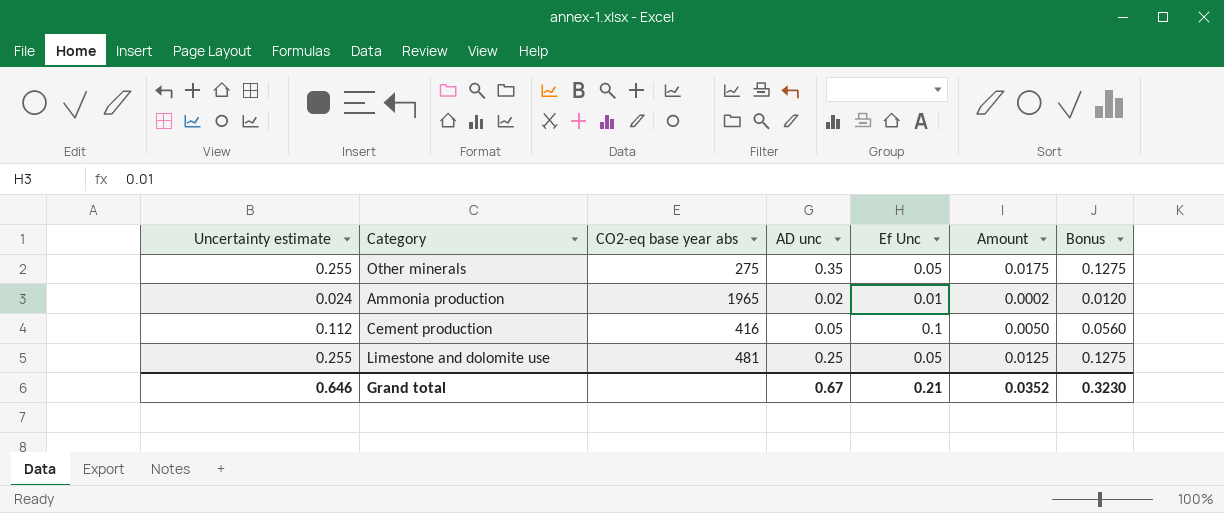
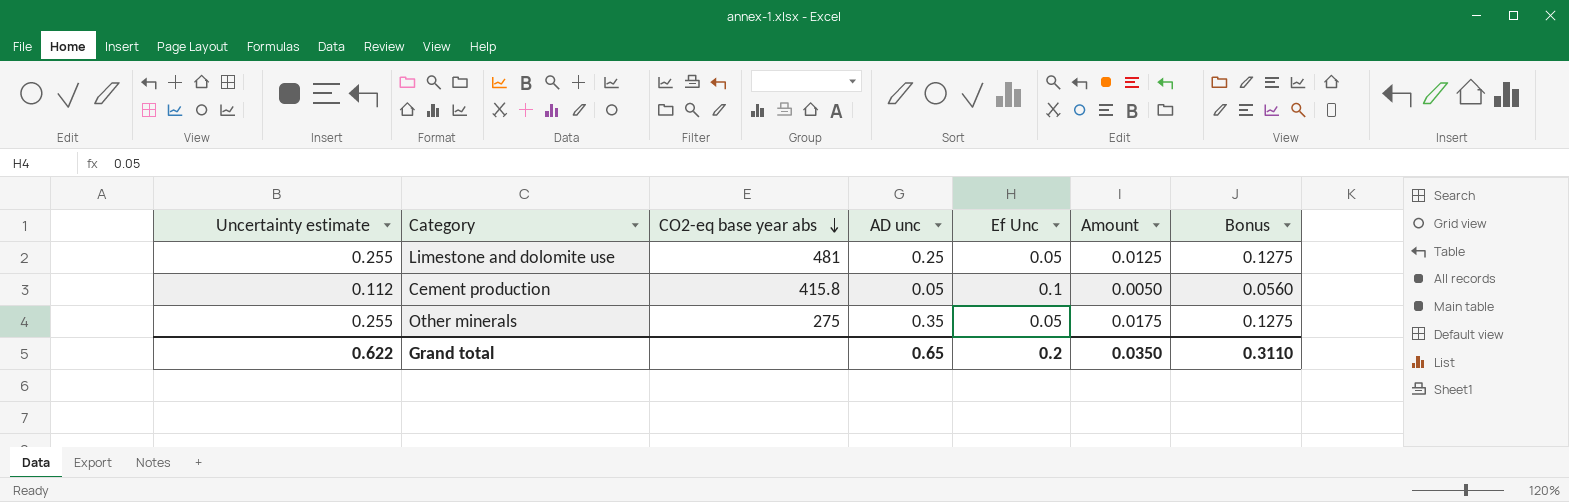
row order: none -> CO2-eq base year abs descending
row Ammonia production: 0.024 | 1965 | 0.02 | 0.01 | 0.0002 | 0.0120 -> none
Cement production | CO2-eq base year abs: 416 -> 415.8
Grand total | Uncertainty estimate: 0.646 -> 0.622
Grand total | AD unc: 0.67 -> 0.65
Grand total | Ef Unc: 0.21 -> 0.2
Grand total | Amount: 0.0352 -> 0.0350
Grand total | Bonus: 0.3230 -> 0.3110

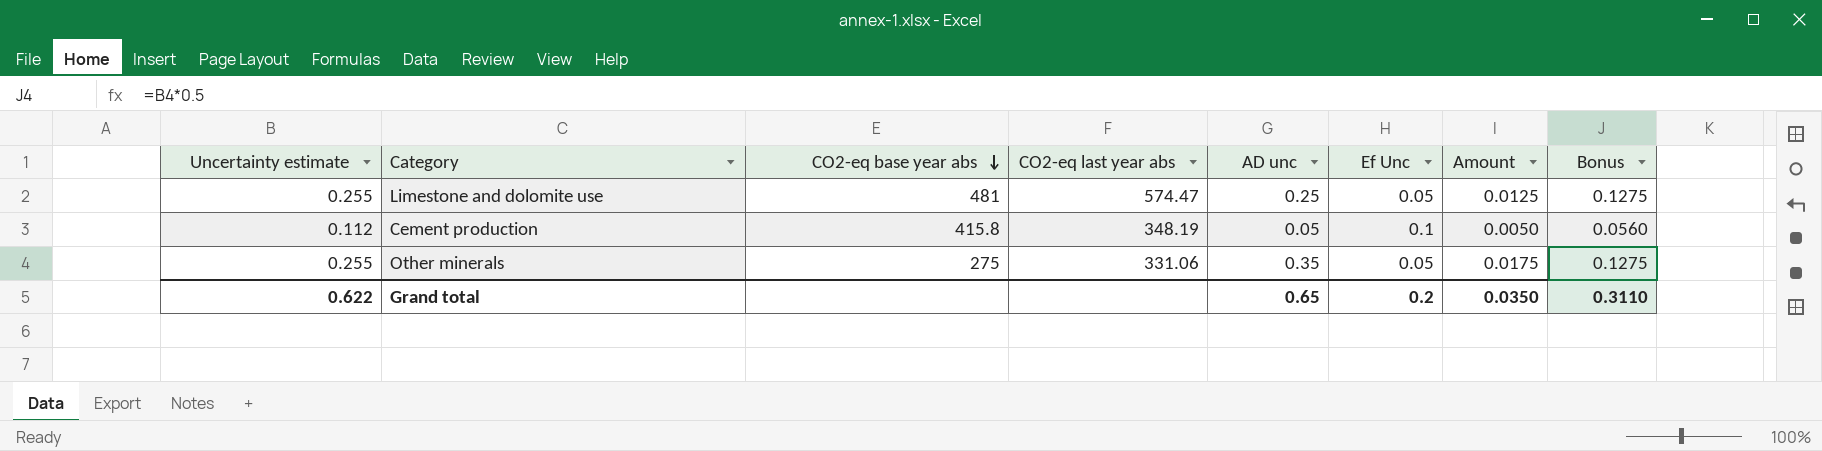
column CO2-eq last year abs | position: none -> 4

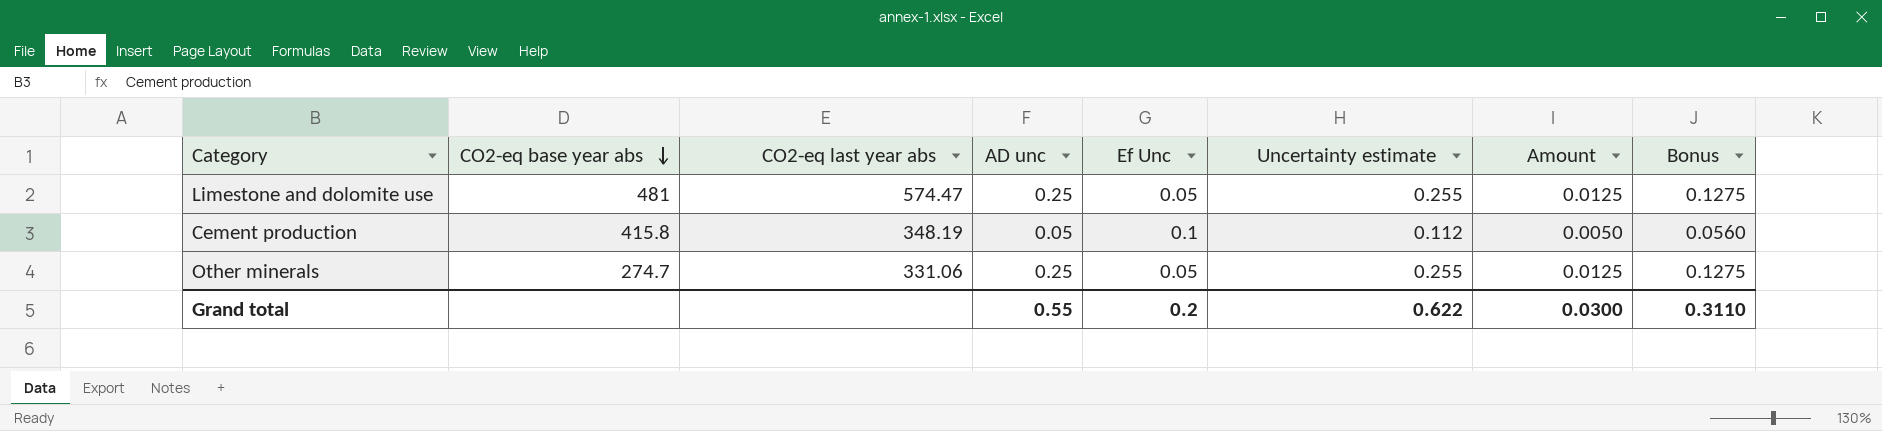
column Uncertainty estimate | position: 1 -> 6
Other minerals | CO2-eq base year abs: 275 -> 274.7
Other minerals | AD unc: 0.35 -> 0.25
Other minerals | Amount: 0.0175 -> 0.0125
Grand total | AD unc: 0.65 -> 0.55
Grand total | Amount: 0.0350 -> 0.0300

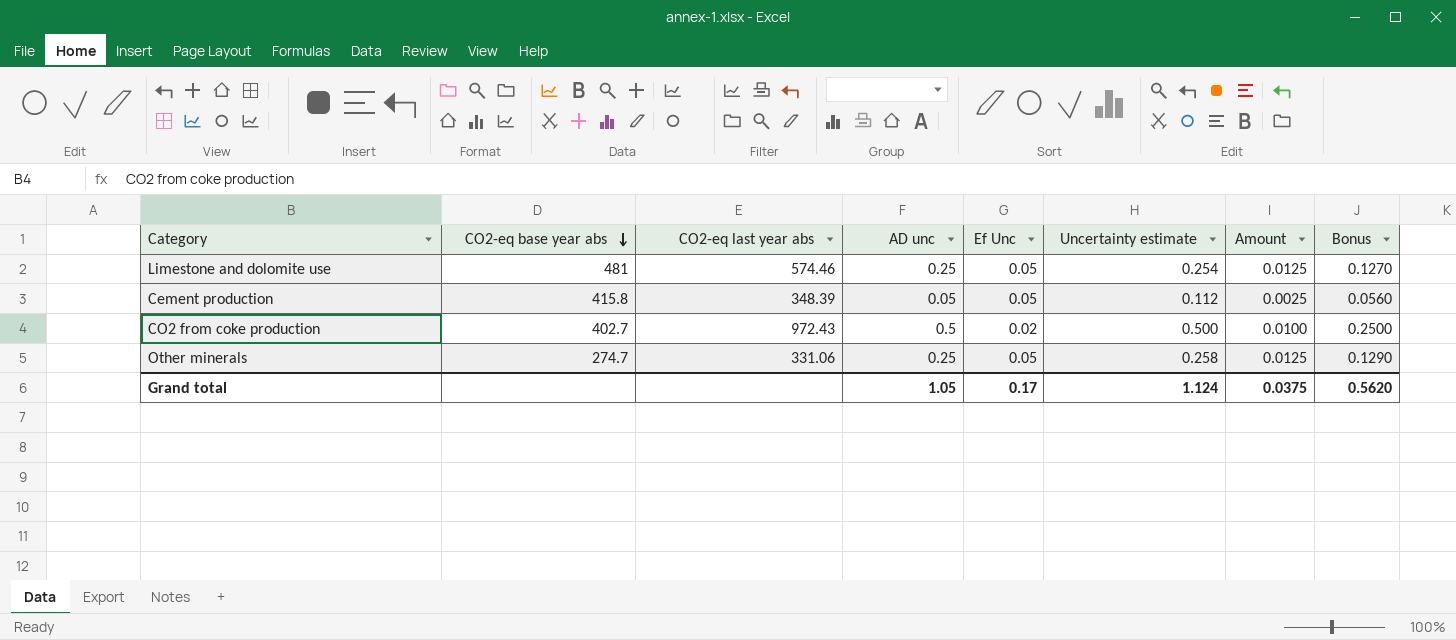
Limestone and dolomite use | CO2-eq last year abs: 574.47 -> 574.46
Limestone and dolomite use | Uncertainty estimate: 0.255 -> 0.254
Limestone and dolomite use | Bonus: 0.1275 -> 0.1270
Cement production | CO2-eq last year abs: 348.19 -> 348.39
Cement production | Ef Unc: 0.1 -> 0.05
Cement production | Amount: 0.0050 -> 0.0025
row CO2 from coke production: none -> 402.7 | 972.43 | 0.5 | 0.02 | 0.500 | 0.0100 | 0.2500
Other minerals | Uncertainty estimate: 0.255 -> 0.258
Other minerals | Bonus: 0.1275 -> 0.1290
Grand total | AD unc: 0.55 -> 1.05
Grand total | Ef Unc: 0.2 -> 0.17
Grand total | Uncertainty estimate: 0.622 -> 1.124
Grand total | Amount: 0.0300 -> 0.0375
Grand total | Bonus: 0.3110 -> 0.5620

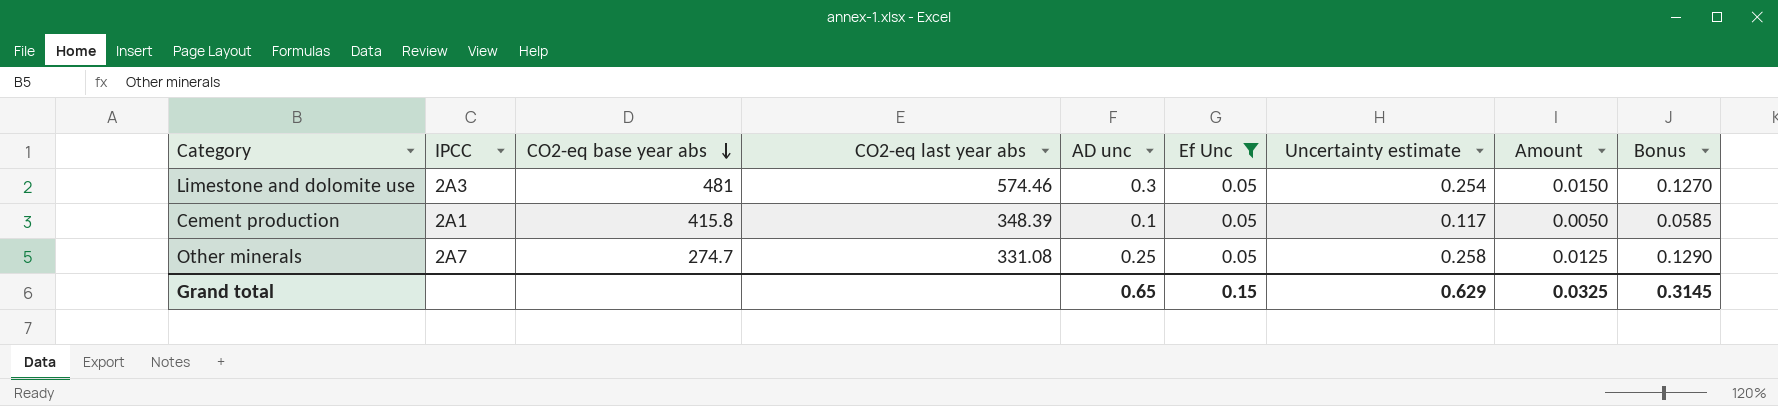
filter: none -> Ef Unc = 0.05
column IPCC | position: none -> 2
Limestone and dolomite use | AD unc: 0.25 -> 0.3
Limestone and dolomite use | Amount: 0.0125 -> 0.0150
Cement production | AD unc: 0.05 -> 0.1
Cement production | Uncertainty estimate: 0.112 -> 0.117
Cement production | Amount: 0.0025 -> 0.0050
Cement production | Bonus: 0.0560 -> 0.0585
Other minerals | CO2-eq last year abs: 331.06 -> 331.08
Grand total | AD unc: 1.05 -> 0.65
Grand total | Ef Unc: 0.17 -> 0.15
Grand total | Uncertainty estimate: 1.124 -> 0.629
Grand total | Amount: 0.0375 -> 0.0325
Grand total | Bonus: 0.5620 -> 0.3145

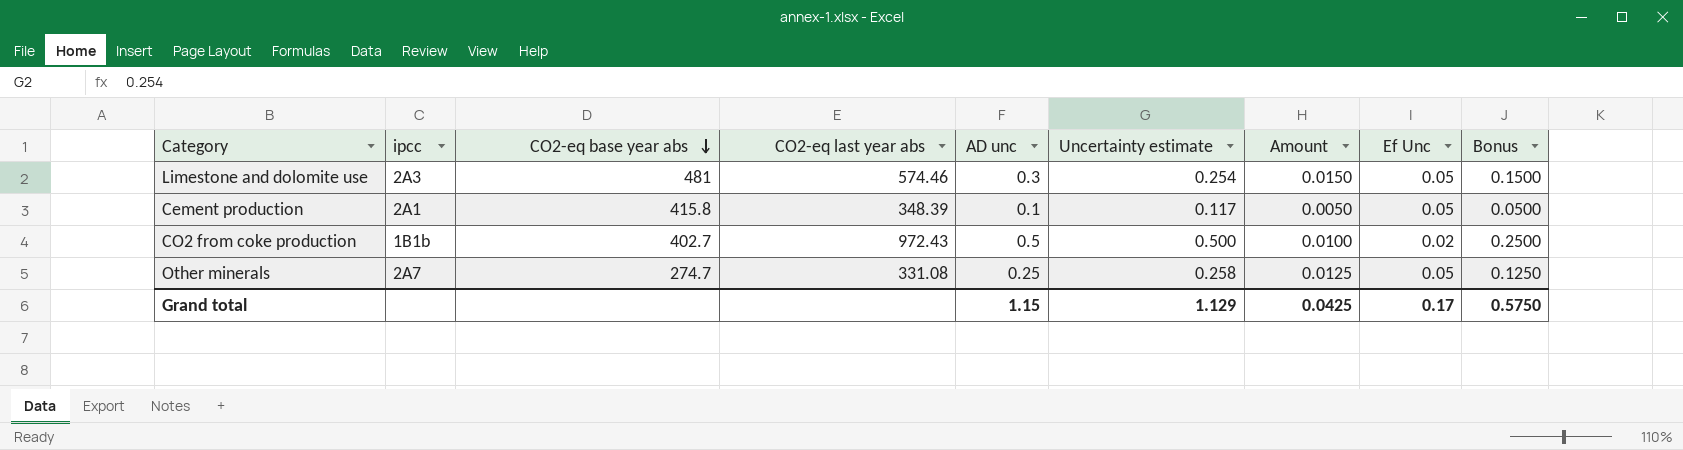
filter: Ef Unc = 0.05 -> none
column name: IPCC -> ipcc
column Ef Unc | position: 6 -> 8
column Bonus | formula: [Uncertainty estimate] * 0.5 -> [AD unc] * 0.5
Grand total | AD unc: 0.65 -> 1.15
Grand total | Uncertainty estimate: 0.629 -> 1.129
Grand total | Amount: 0.0325 -> 0.0425
Grand total | Ef Unc: 0.15 -> 0.17
Grand total | Bonus: 0.3145 -> 0.5750

